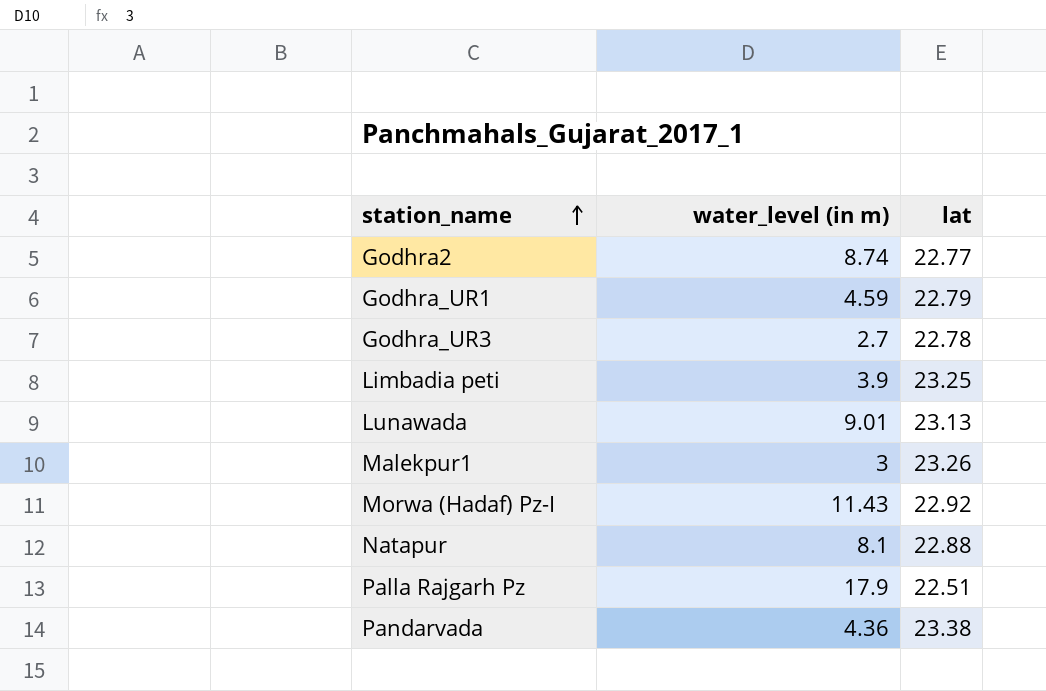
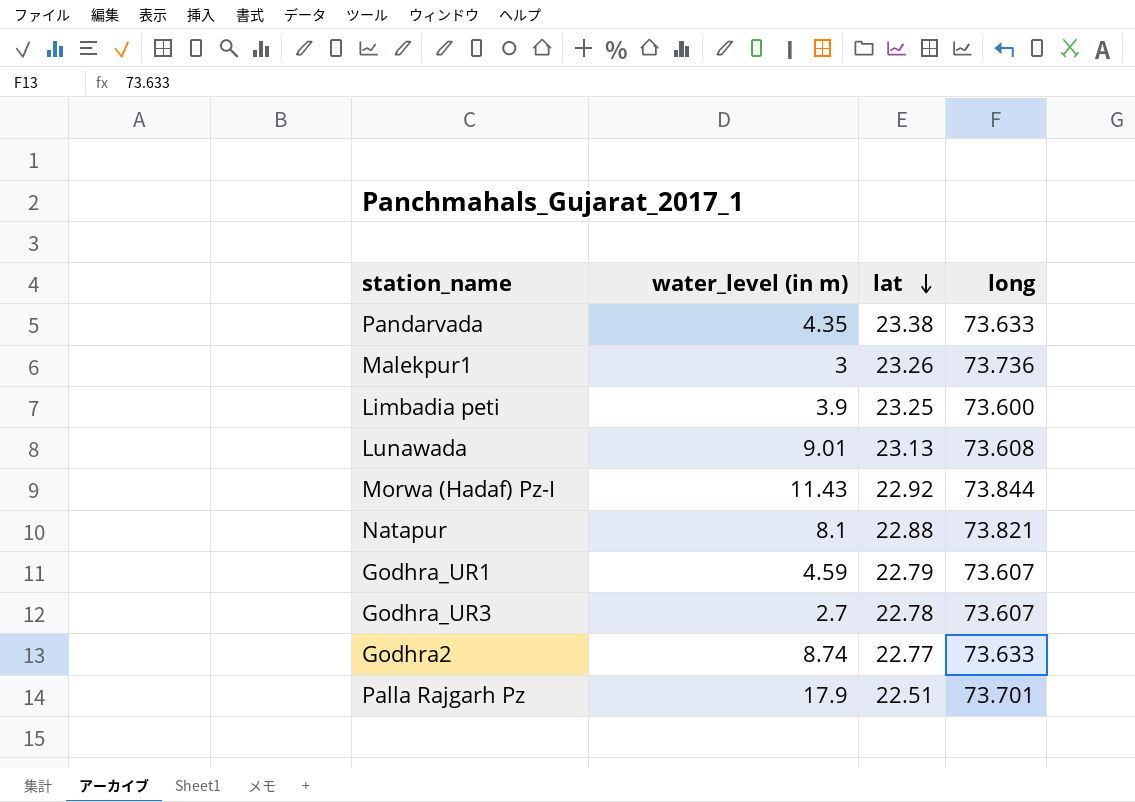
row order: station_name ascending -> lat descending
column long | position: none -> 4
Pandarvada | water_level (in m): 4.36 -> 4.35

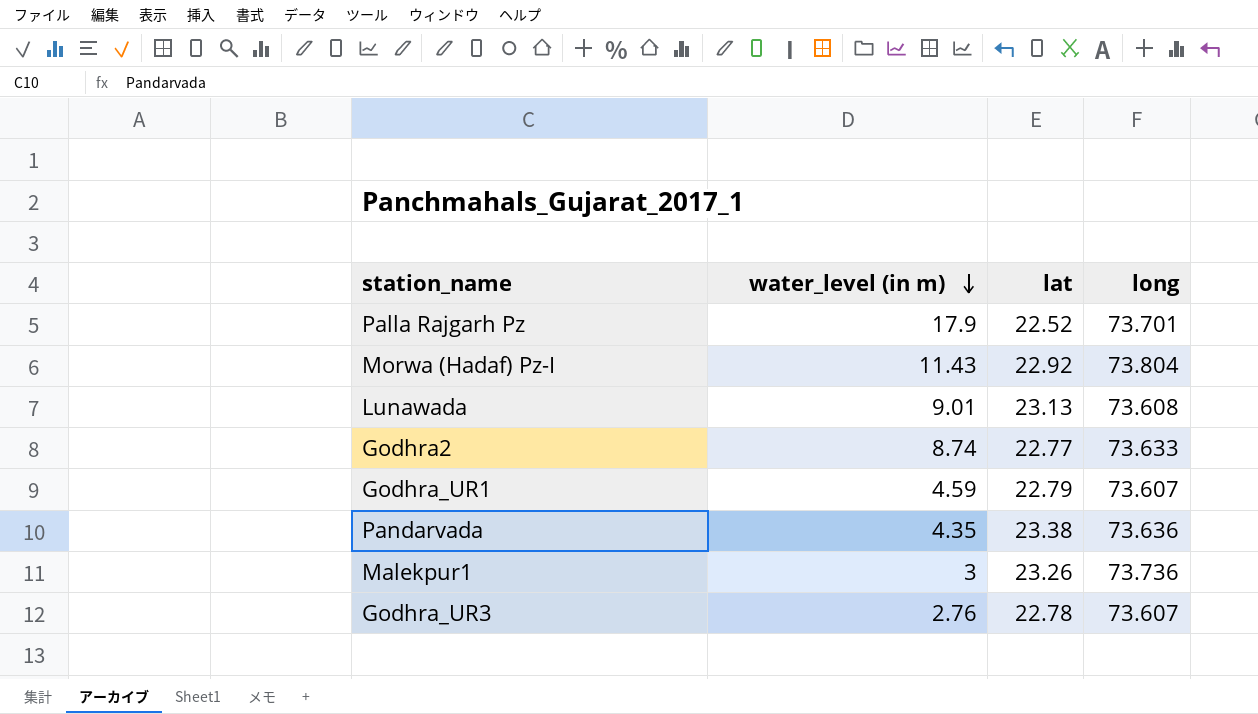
row order: lat descending -> water_level (in m) descending
row Limbadia peti: 3.9 | 23.25 | 73.600 -> none
row Natapur: 8.1 | 22.88 | 73.821 -> none
Palla Rajgarh Pz | lat: 22.51 -> 22.52
Morwa (Hadaf) Pz-I | long: 73.844 -> 73.804
Pandarvada | long: 73.633 -> 73.636
Godhra_UR3 | water_level (in m): 2.7 -> 2.76

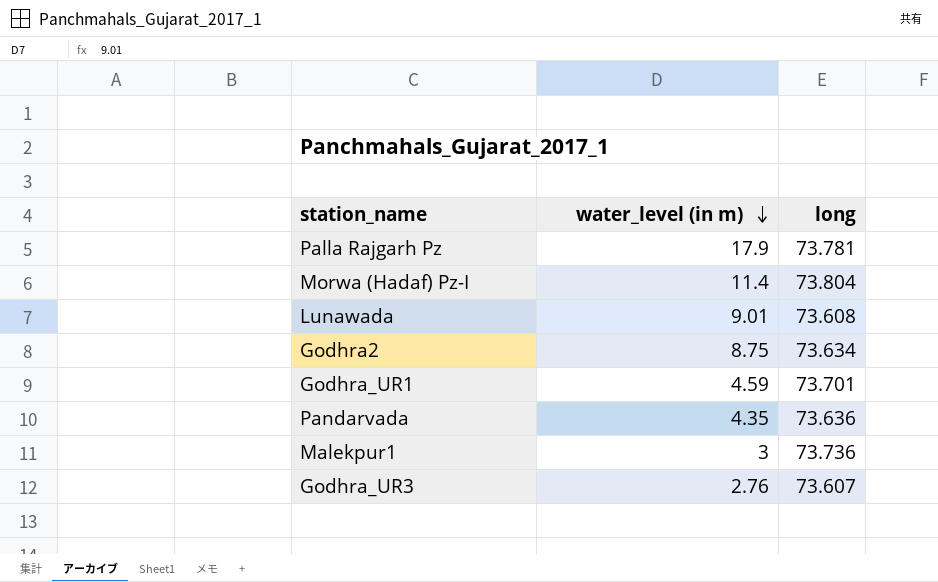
column lat | position: 3 -> none
Palla Rajgarh Pz | long: 73.701 -> 73.781
Morwa (Hadaf) Pz-I | water_level (in m): 11.43 -> 11.4
Godhra2 | water_level (in m): 8.74 -> 8.75
Godhra2 | long: 73.633 -> 73.634
Godhra_UR1 | long: 73.607 -> 73.701

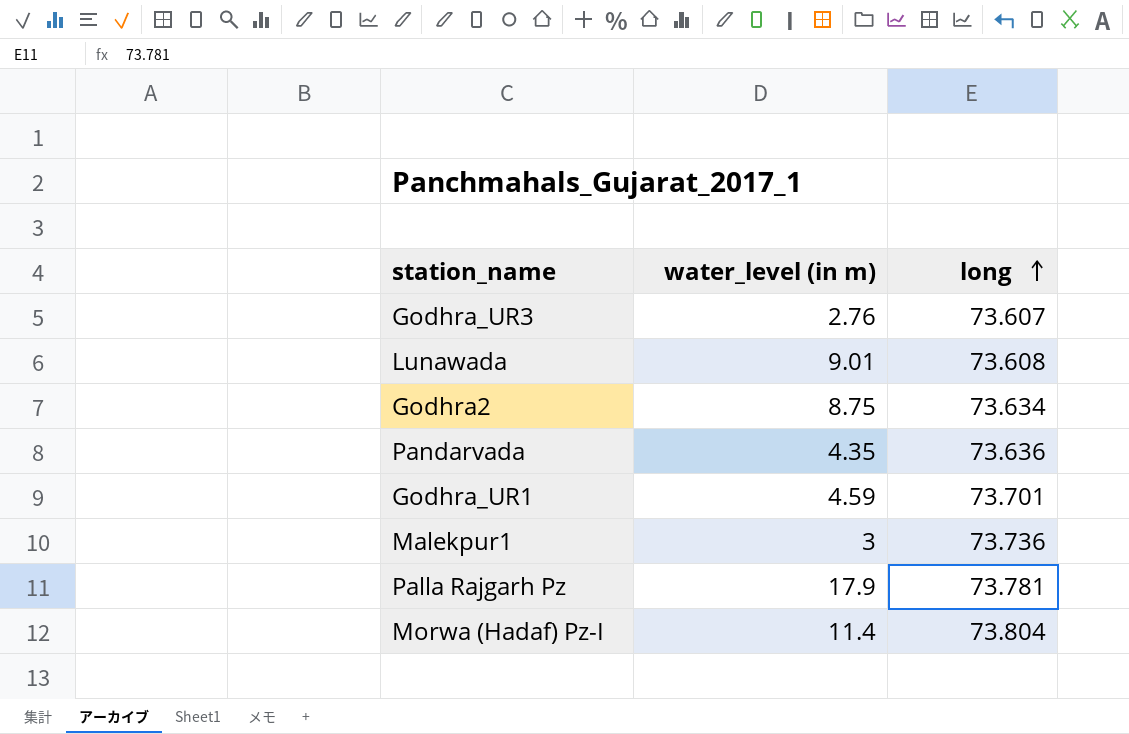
row order: water_level (in m) descending -> long ascending

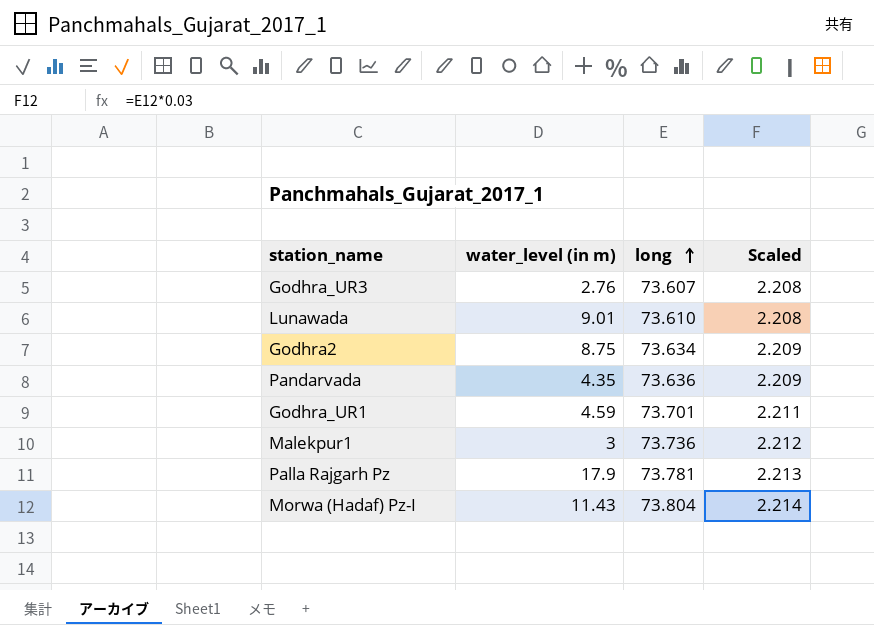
column Scaled | formula: none -> [long] * 0.03
Lunawada | long: 73.608 -> 73.610
Morwa (Hadaf) Pz-I | water_level (in m): 11.4 -> 11.43

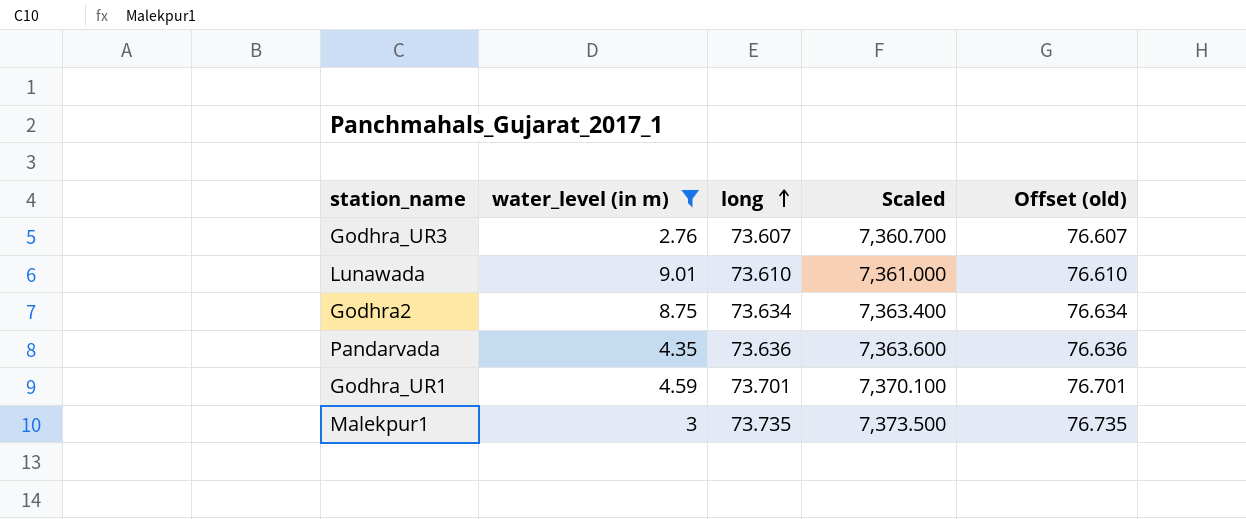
filter: none -> water_level (in m) <= 9.01
column Scaled | formula: [long] * 0.03 -> [long] * 100
column Offset (old) | formula: none -> [long] + 3
Malekpur1 | long: 73.736 -> 73.735

